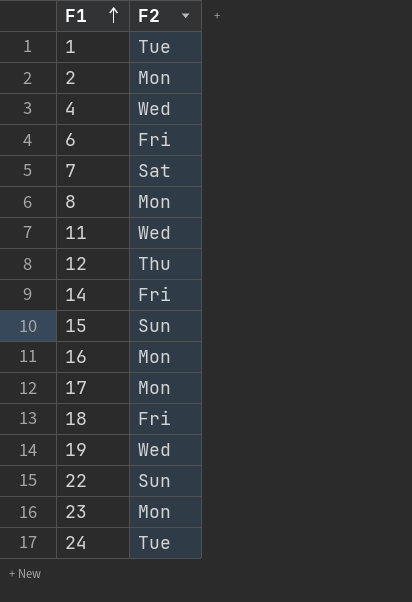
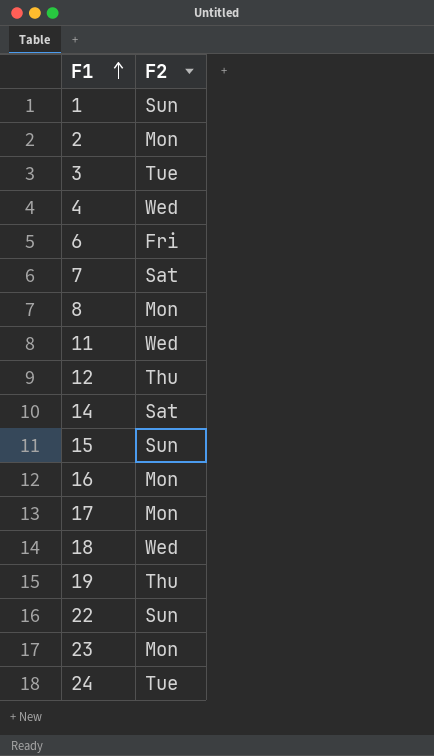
1 | F2: Tue -> Sun
row 3: none -> Tue
14 | F2: Fri -> Sat
18 | F2: Fri -> Wed
19 | F2: Wed -> Thu

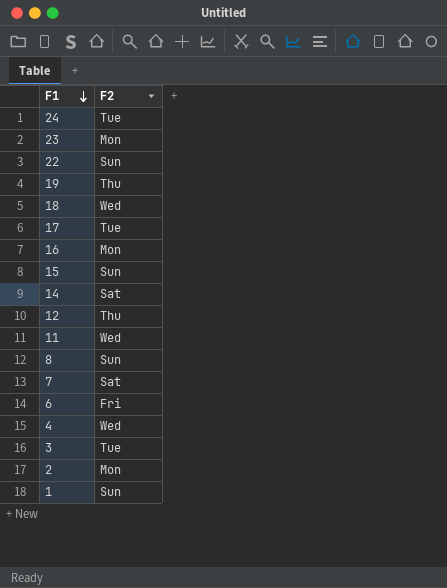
row order: F1 ascending -> F1 descending
17 | F2: Mon -> Tue
8 | F2: Mon -> Sun

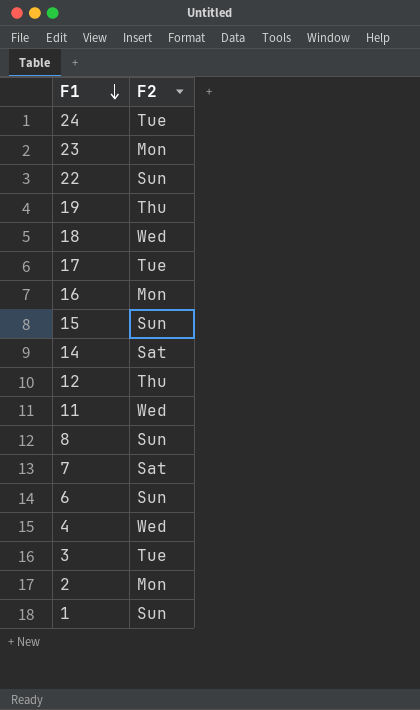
6 | F2: Fri -> Sun

